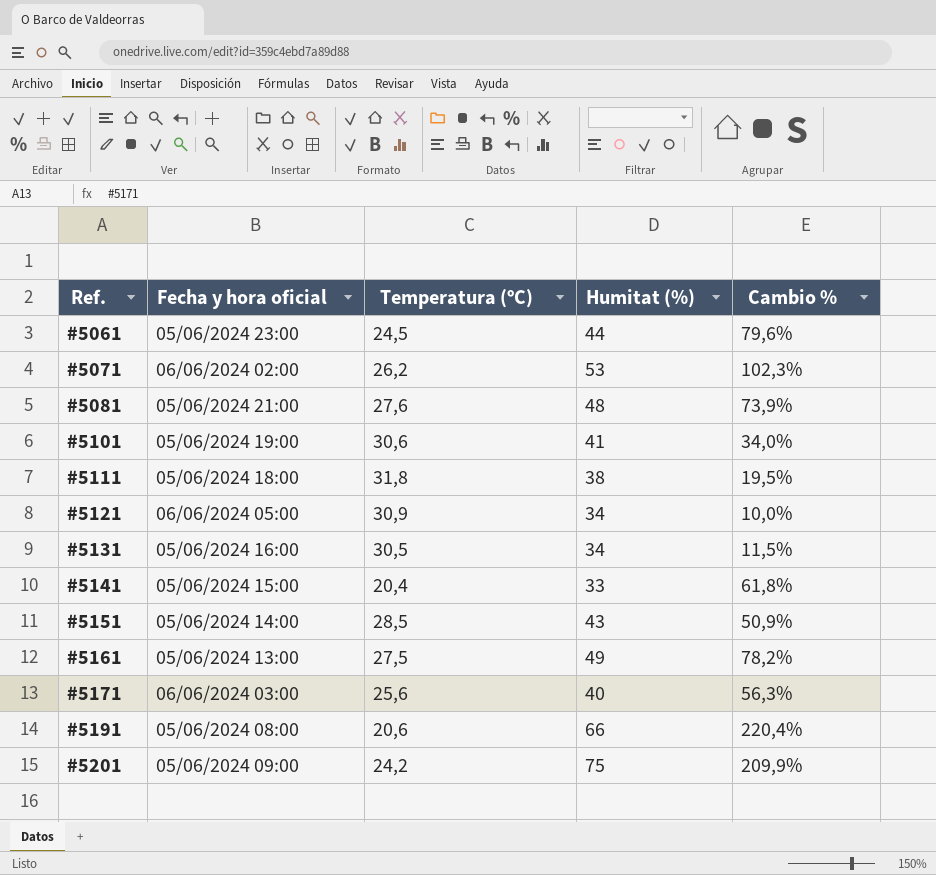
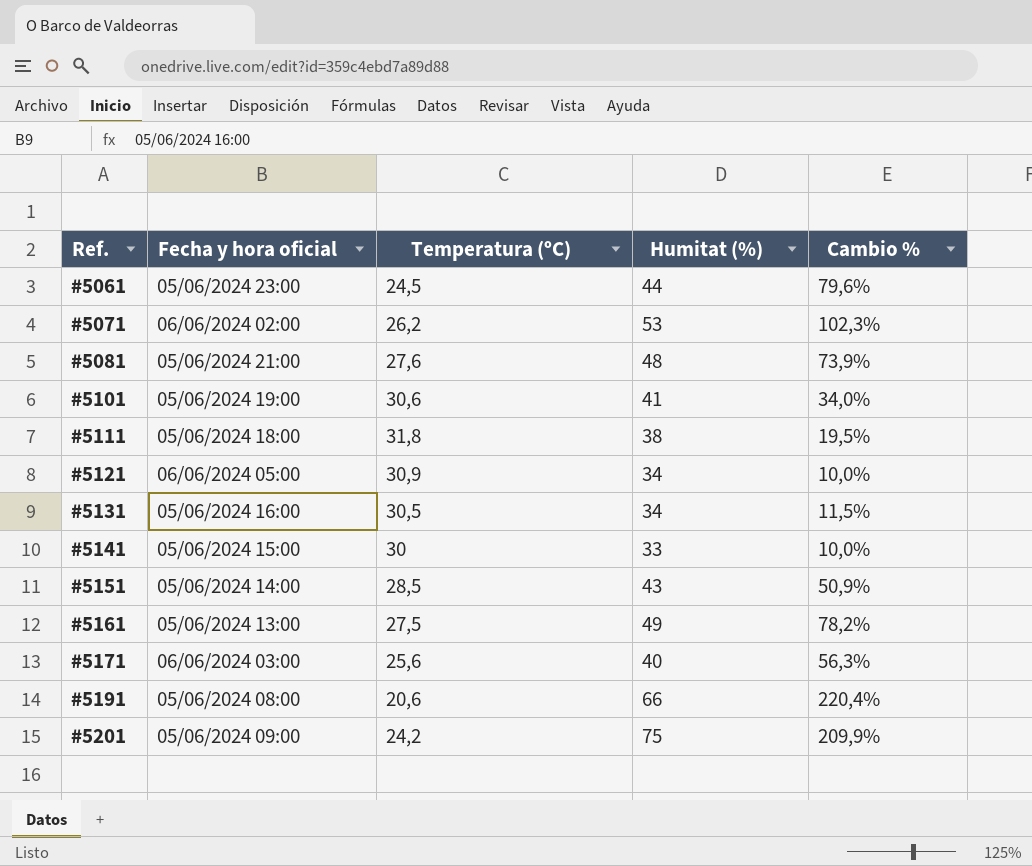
#5141 | Temperatura (ºC): 20,4 -> 30
#5141 | Cambio %: 61,8% -> 10,0%

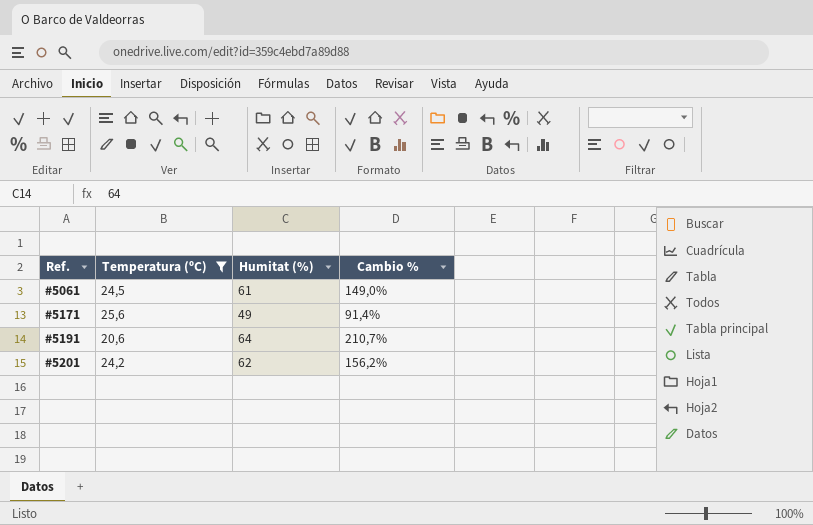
filter: none -> Temperatura (ºC) <= 25,6
column Fecha y hora oficial | position: 2 -> none
#5061 | Humitat (%): 44 -> 61
#5061 | Cambio %: 79,6% -> 149,0%
#5171 | Humitat (%): 40 -> 49
#5171 | Cambio %: 56,3% -> 91,4%
#5191 | Humitat (%): 66 -> 64
#5191 | Cambio %: 220,4% -> 210,7%
#5201 | Humitat (%): 75 -> 62
#5201 | Cambio %: 209,9% -> 156,2%

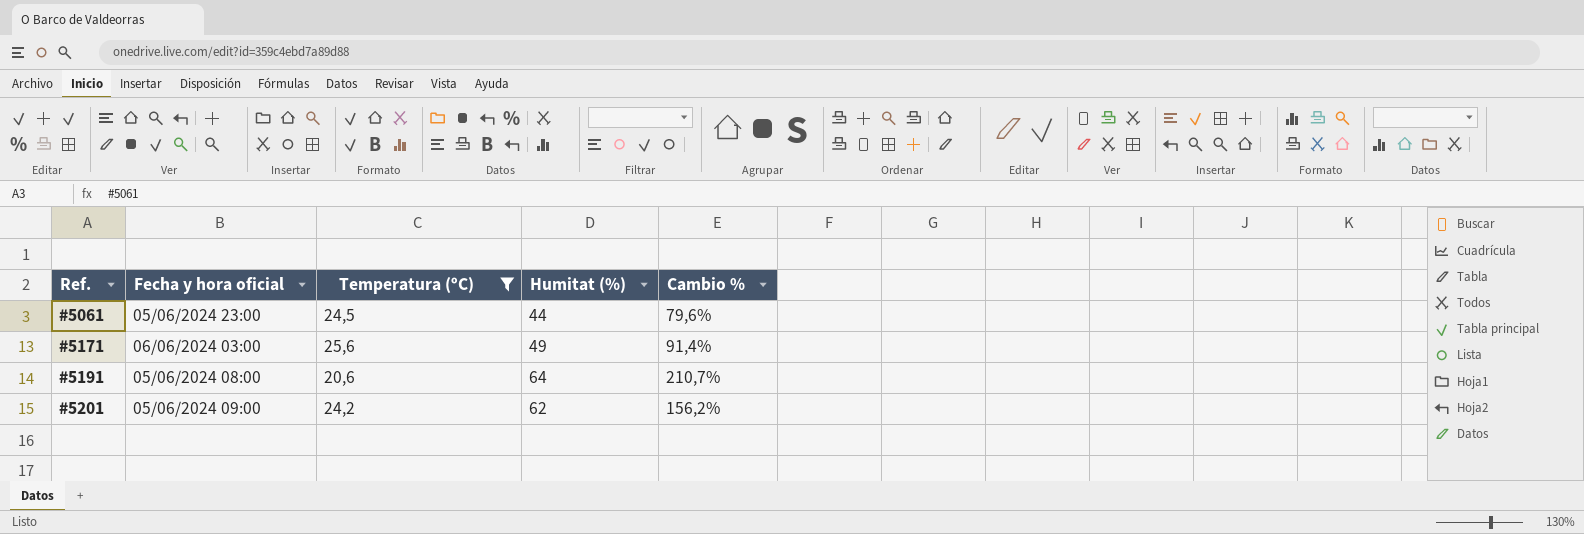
column Fecha y hora oficial | position: none -> 2
#5061 | Humitat (%): 61 -> 44
#5061 | Cambio %: 149,0% -> 79,6%

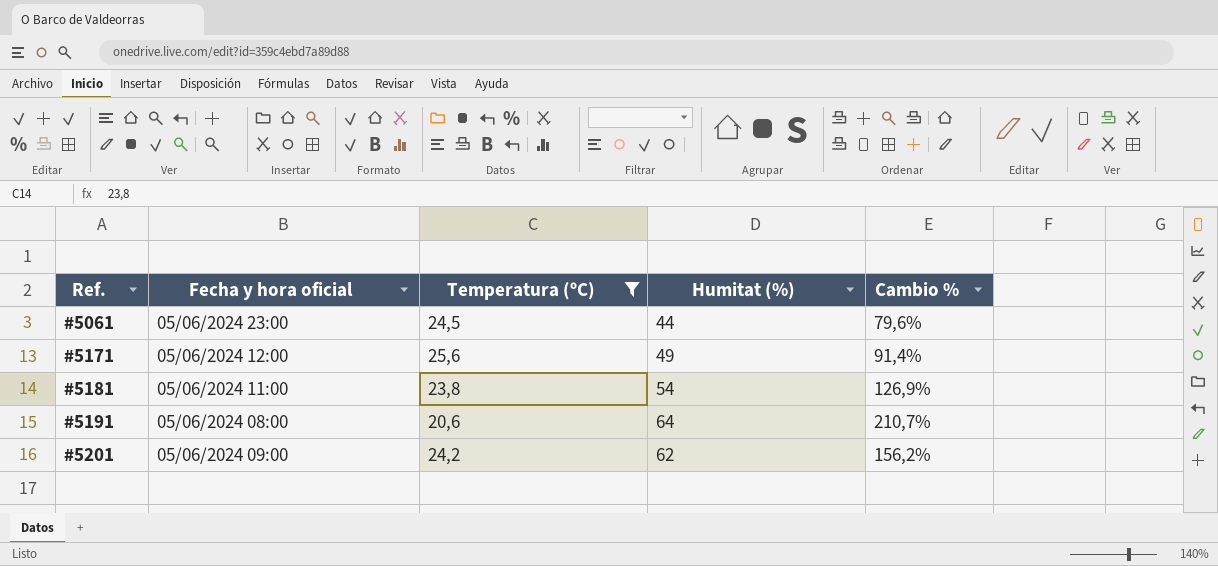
#5171 | Fecha y hora oficial: 06/06/2024 03:00 -> 05/06/2024 12:00
row #5181: none -> 05/06/2024 11:00 | 23,8 | 54 | 126,9%

